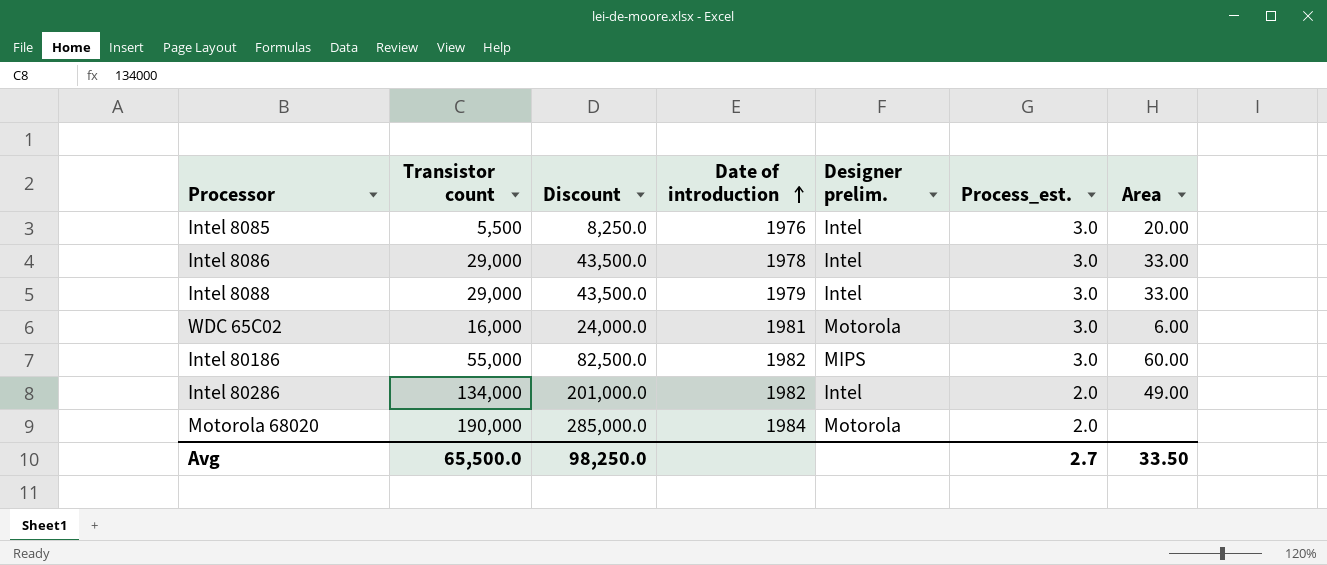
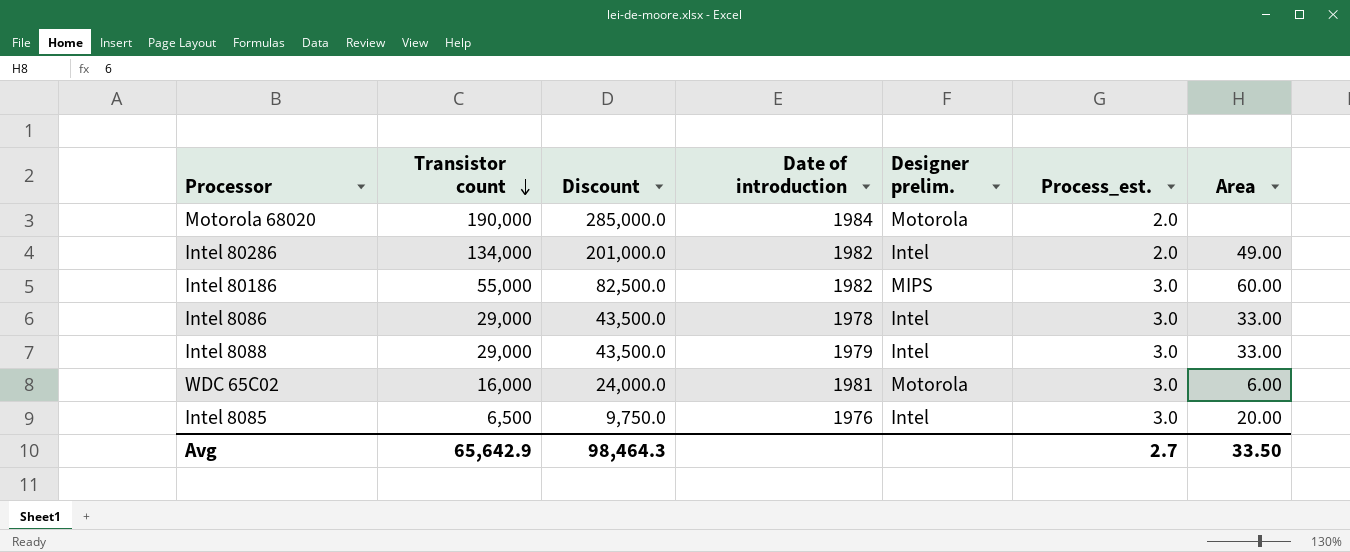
row order: Date of introduction ascending -> Transistor count descending
Intel 8085 | Transistor count: 5,500 -> 6,500
Intel 8085 | Discount: 8,250.0 -> 9,750.0
Avg | Transistor count: 65,500.0 -> 65,642.9
Avg | Discount: 98,250.0 -> 98,464.3

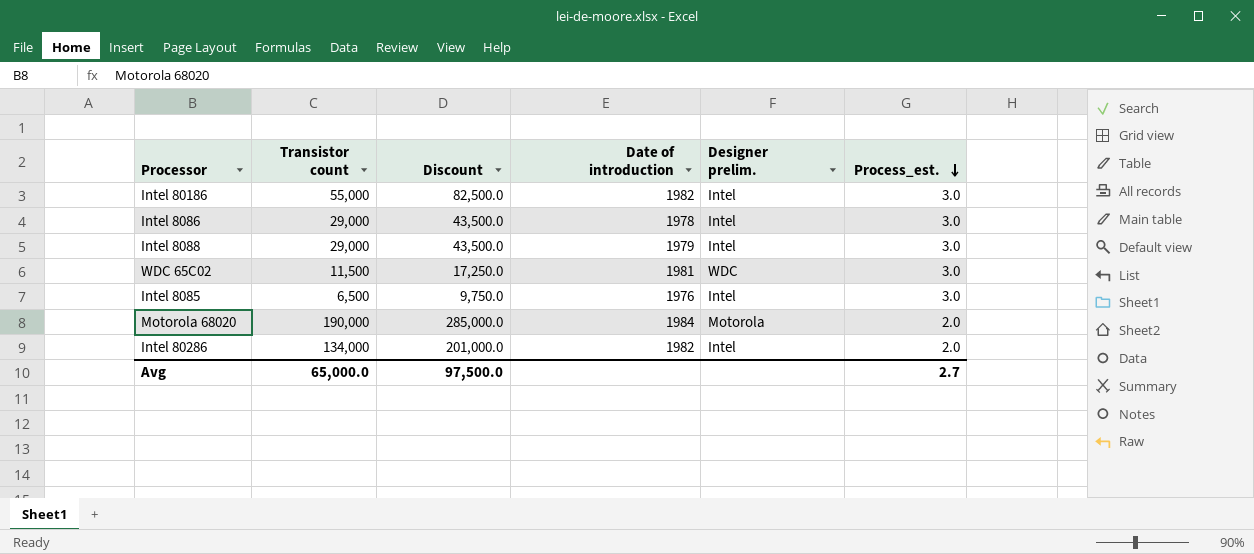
row order: Transistor count descending -> Process_est. descending
column Area | position: 7 -> none
Intel 80186 | Designer prelim.: MIPS -> Intel
WDC 65C02 | Transistor count: 16,000 -> 11,500
WDC 65C02 | Discount: 24,000.0 -> 17,250.0
WDC 65C02 | Designer prelim.: Motorola -> WDC
Avg | Transistor count: 65,642.9 -> 65,000.0
Avg | Discount: 98,464.3 -> 97,500.0

